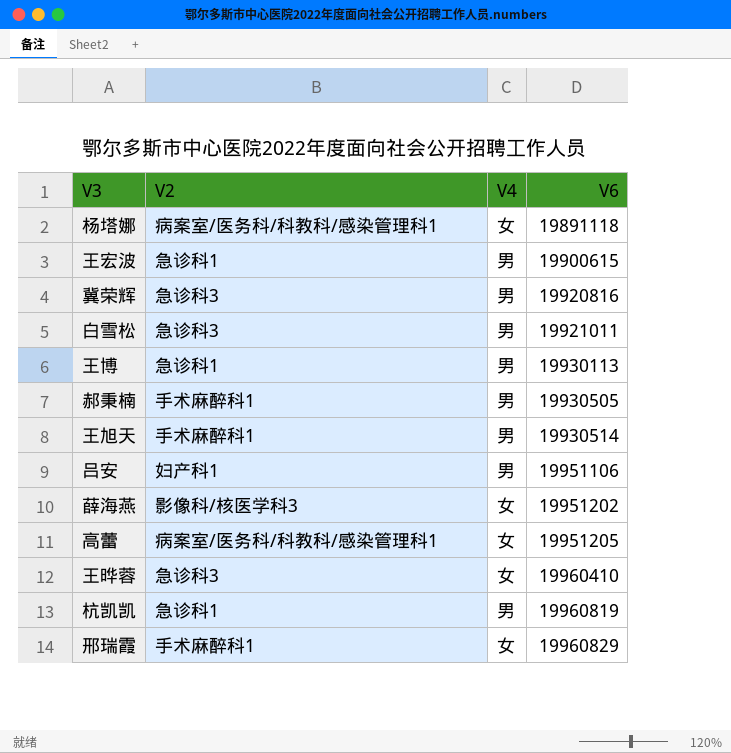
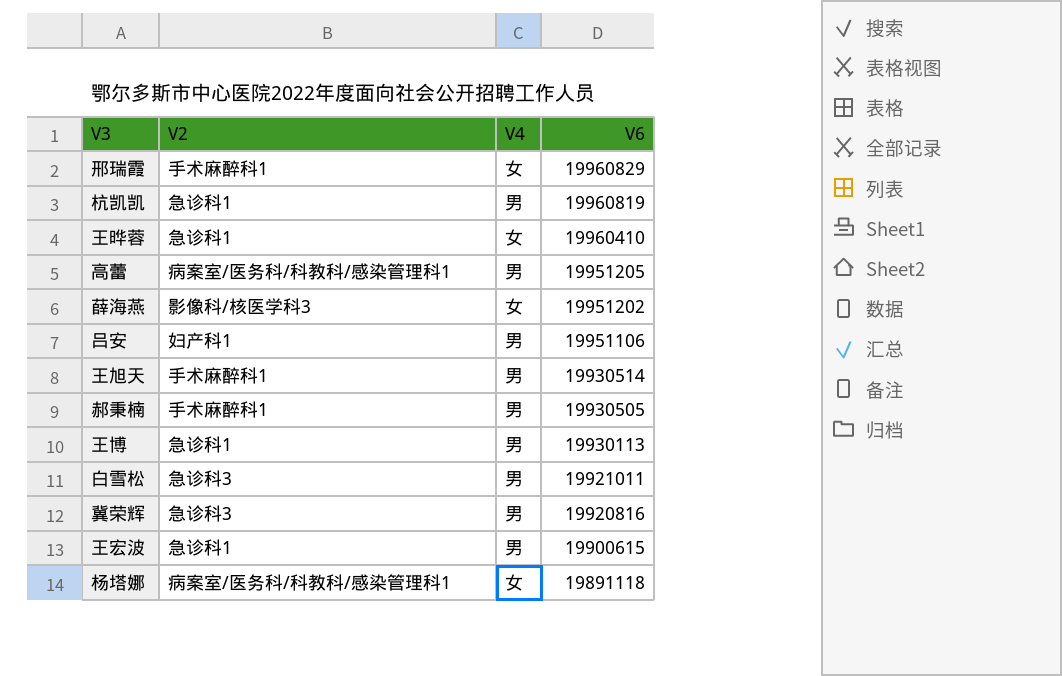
row order: V6 ascending -> V6 descending
王晔蓉 | V2: 急诊科3 -> 急诊科1
高蕾 | V4: 女 -> 男

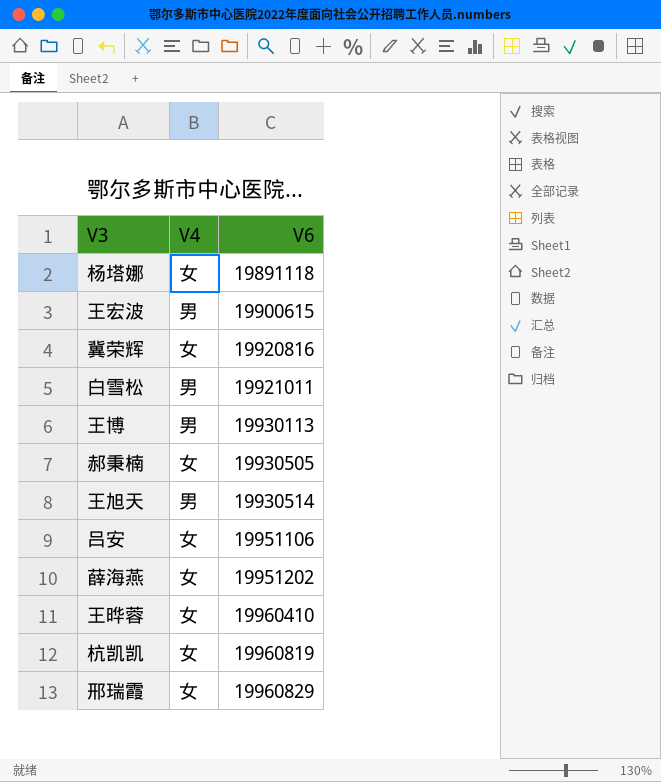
row order: V6 descending -> V6 ascending
column V2 | position: 2 -> none
row 高蕾: 病案室/医务科/科教科/感染管理科1 | 男 | 19951205 -> none
冀荣辉 | V4: 男 -> 女
郝秉楠 | V4: 男 -> 女
吕安 | V4: 男 -> 女
杭凯凯 | V4: 男 -> 女

